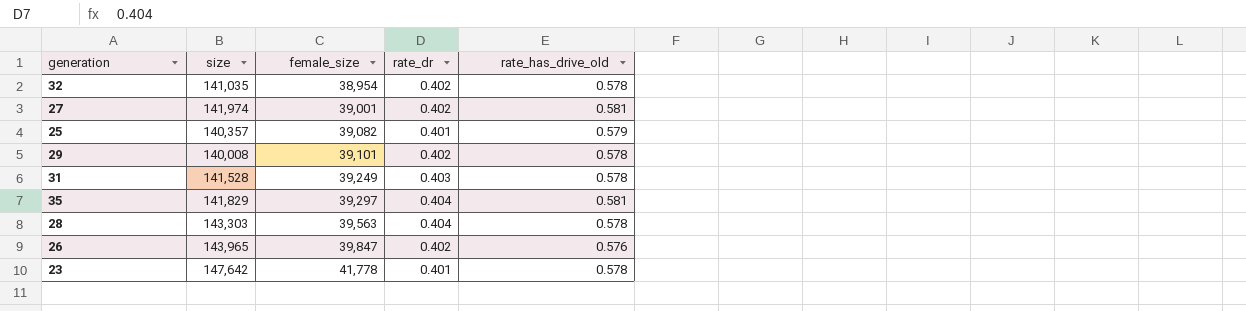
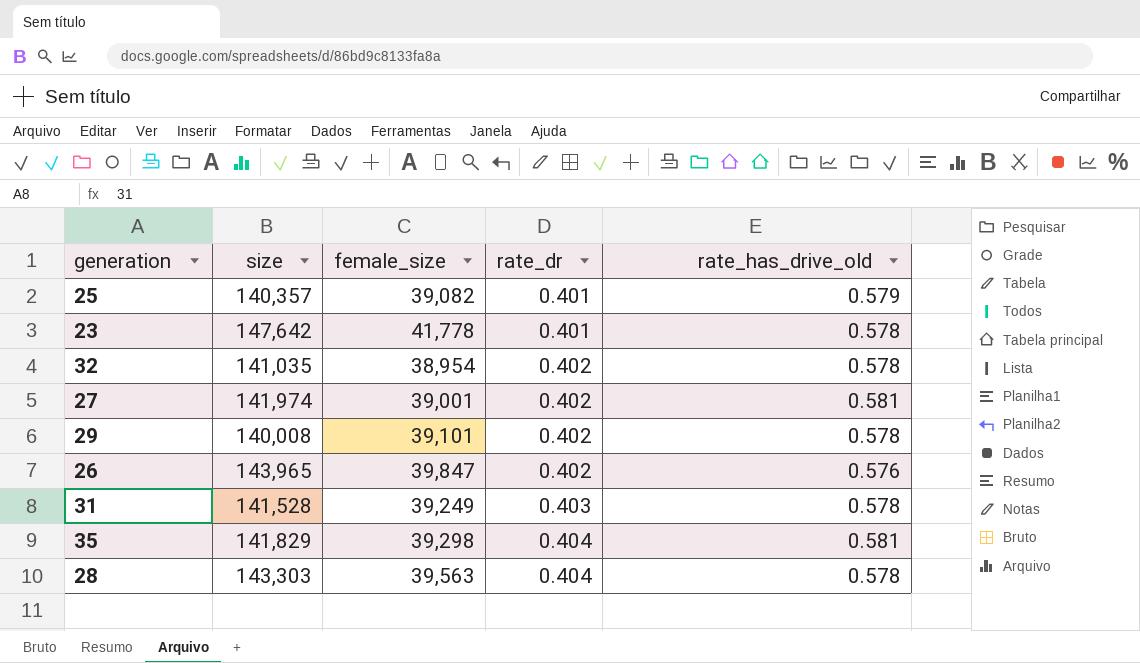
row order: female_size ascending -> rate_dr ascending
35 | female_size: 39,297 -> 39,298

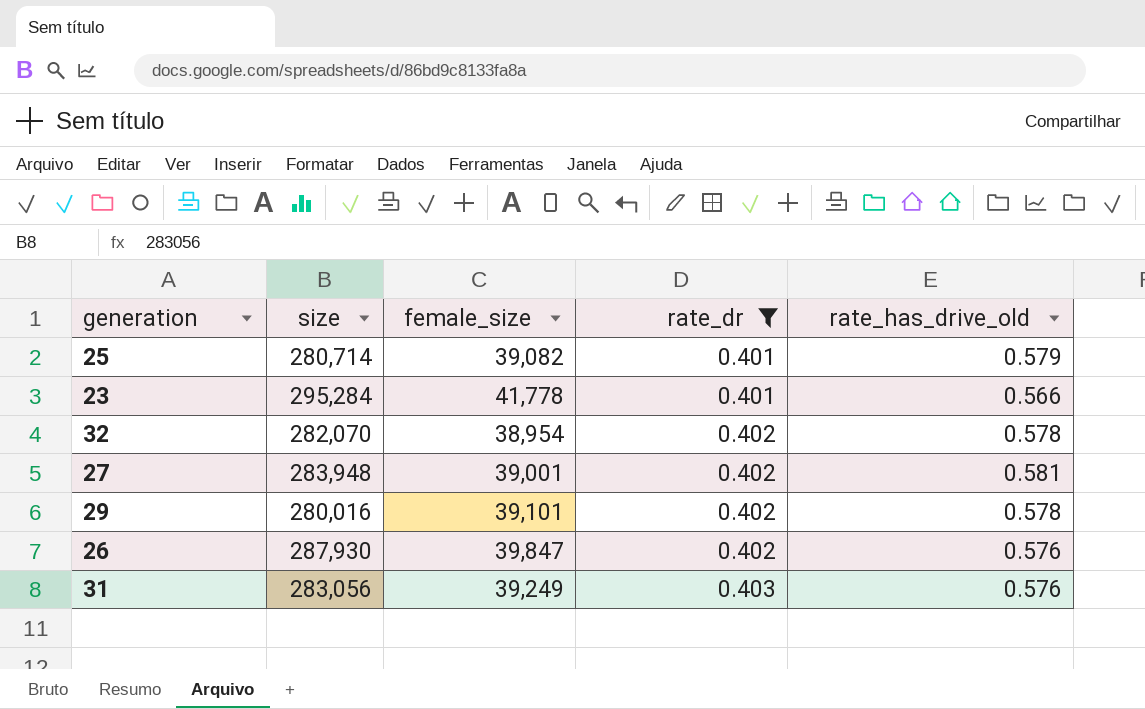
filter: none -> rate_dr != 0.404
25 | size: 140,357 -> 280,714
23 | size: 147,642 -> 295,284
23 | rate_has_drive_old: 0.578 -> 0.566
32 | size: 141,035 -> 282,070
27 | size: 141,974 -> 283,948
29 | size: 140,008 -> 280,016
26 | size: 143,965 -> 287,930
31 | size: 141,528 -> 283,056
31 | rate_has_drive_old: 0.578 -> 0.576

